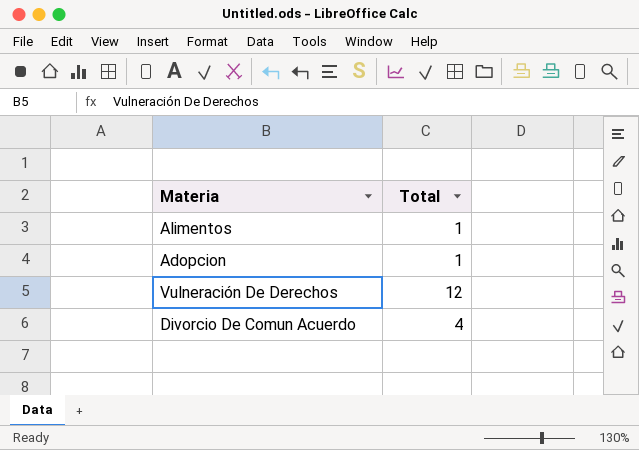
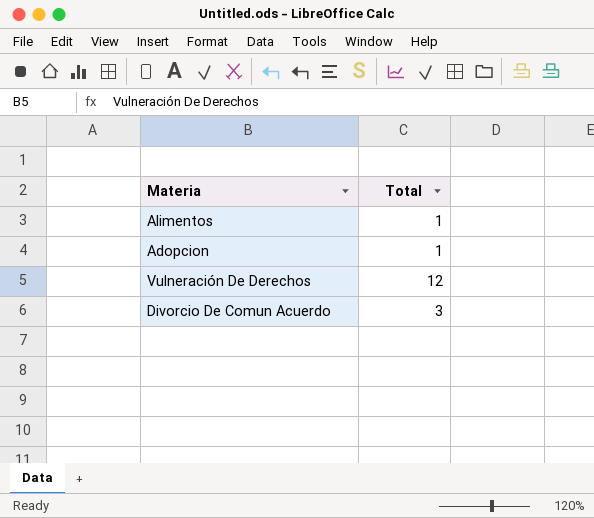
Divorcio De Comun Acuerdo | Total: 4 -> 3

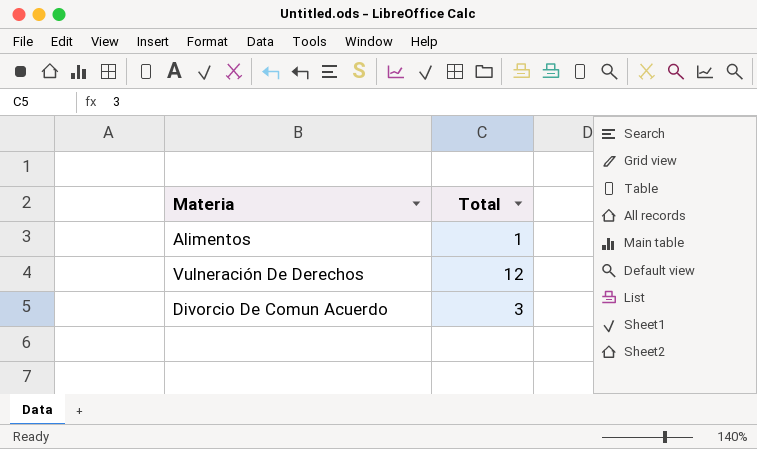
row Adopcion: 1 -> none

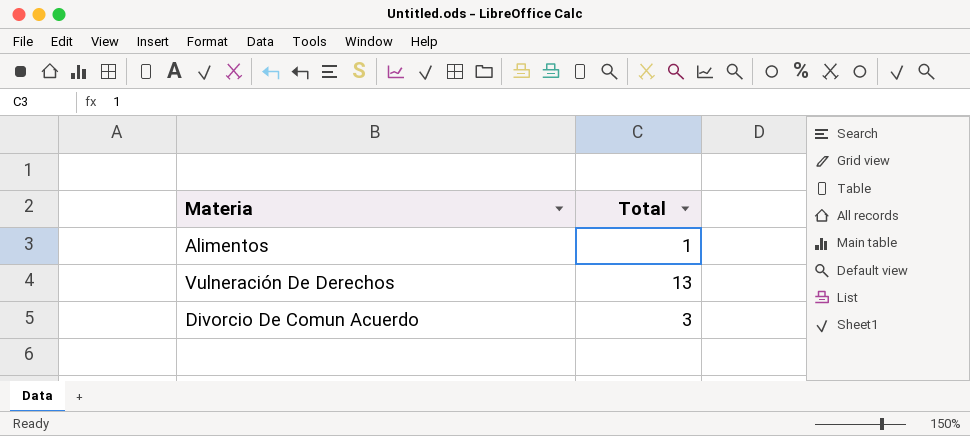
Vulneración De Derechos | Total: 12 -> 13

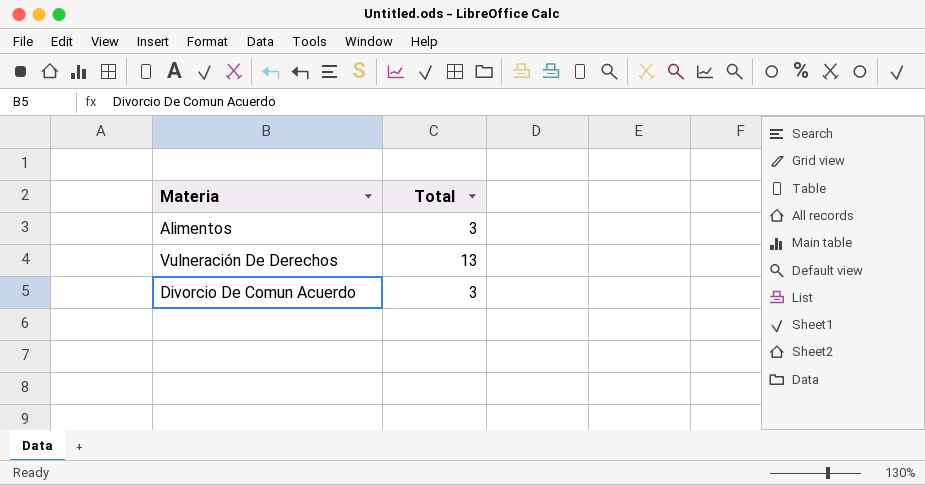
Alimentos | Total: 1 -> 3

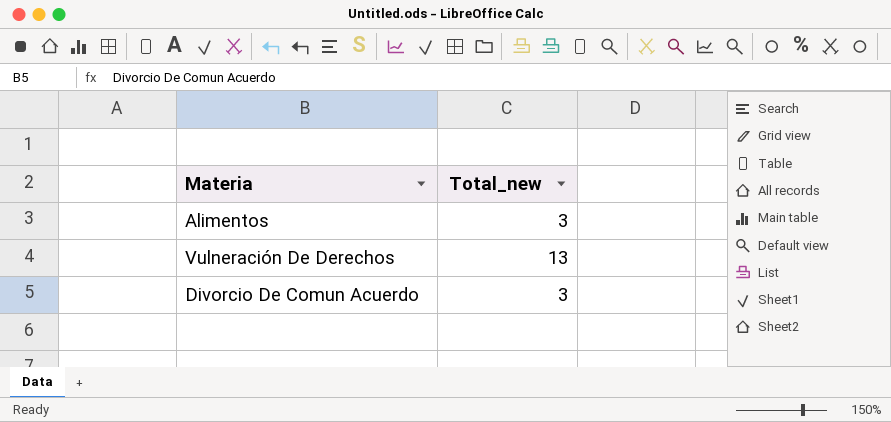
column name: Total -> Total_new

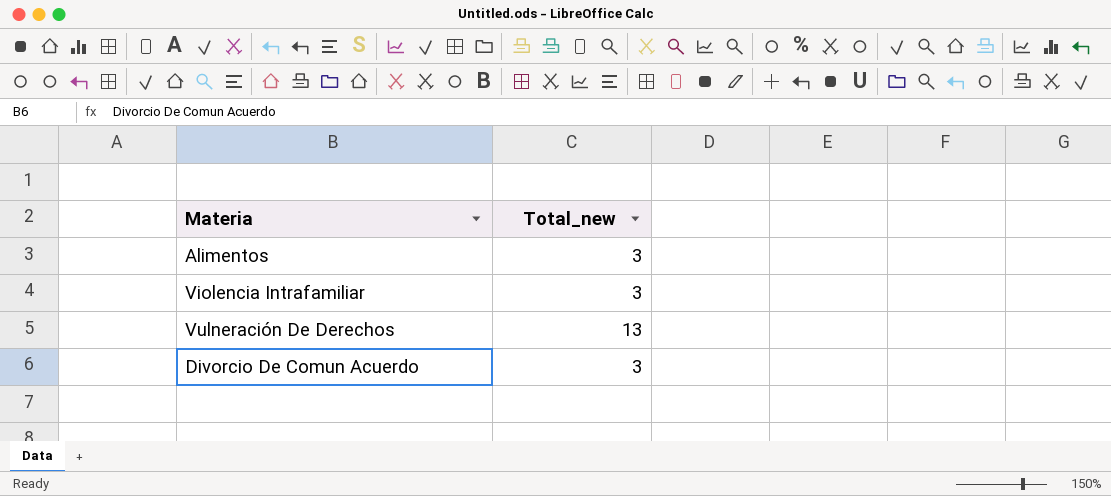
row Violencia Intrafamiliar: none -> 3

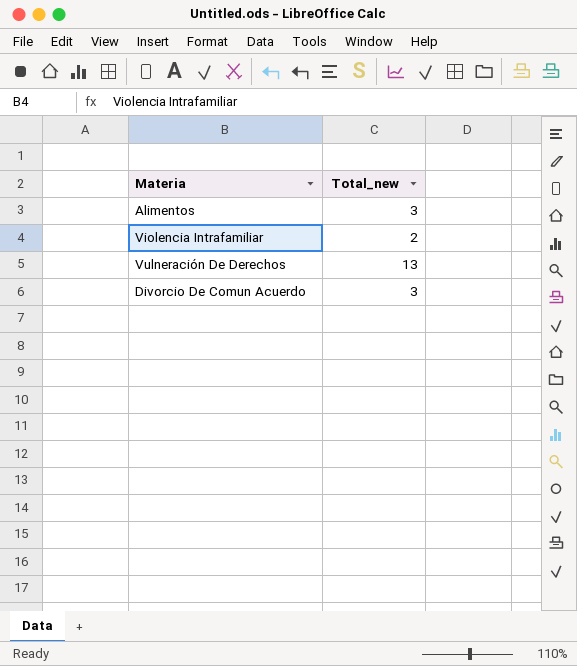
Violencia Intrafamiliar | Total_new: 3 -> 2

